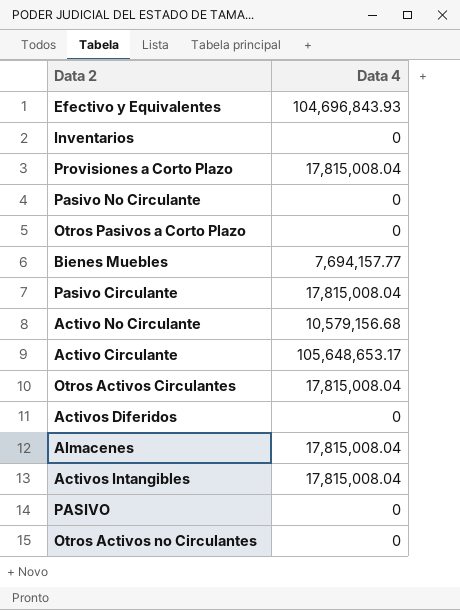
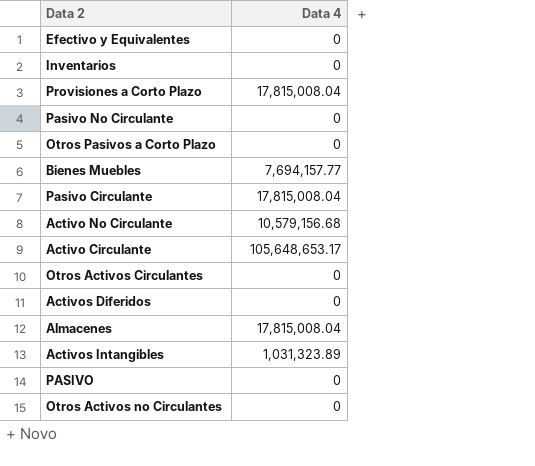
Efectivo y Equivalentes | Data 4: 104,696,843.93 -> 0
Otros Activos Circulantes | Data 4: 17,815,008.04 -> 0
Activos Intangibles | Data 4: 17,815,008.04 -> 1,031,323.89

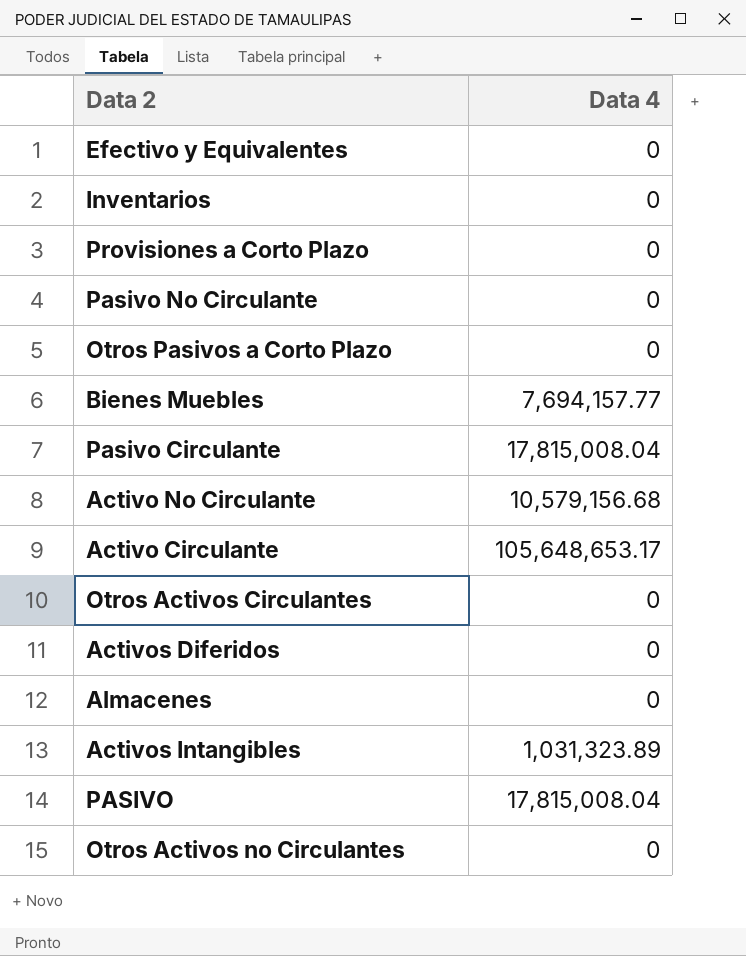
Provisiones a Corto Plazo | Data 4: 17,815,008.04 -> 0
Almacenes | Data 4: 17,815,008.04 -> 0
PASIVO | Data 4: 0 -> 17,815,008.04

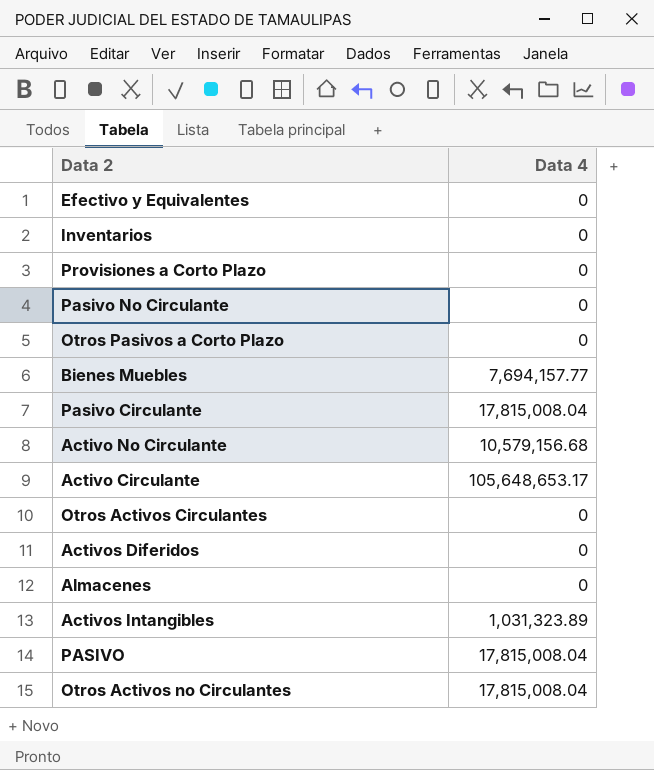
Otros Activos no Circulantes | Data 4: 0 -> 17,815,008.04

